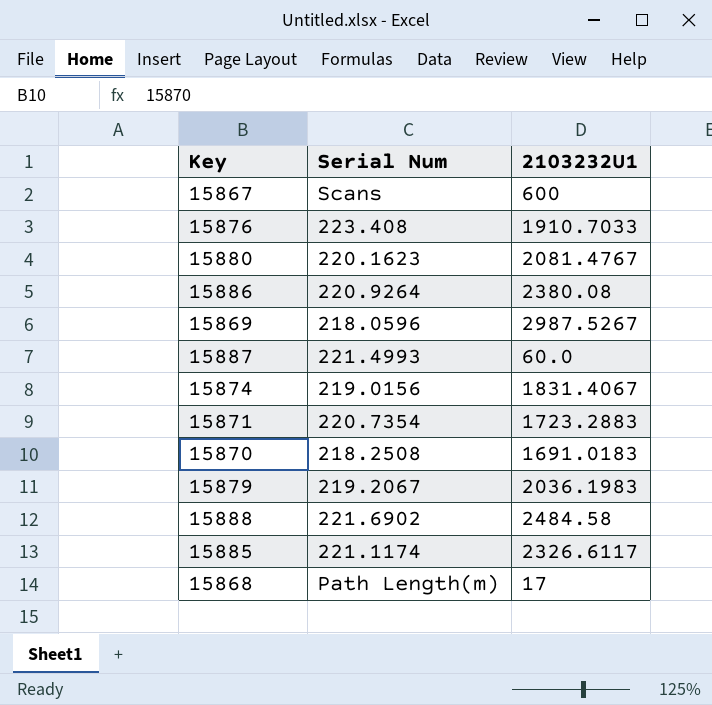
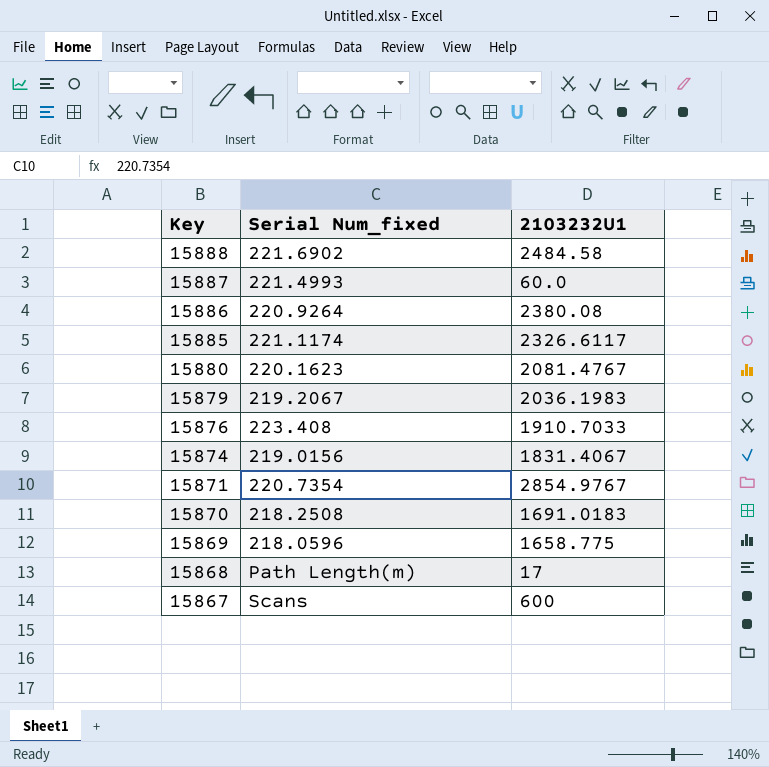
row order: none -> Key descending
column name: Serial Num -> Serial Num_fixed
15871 | 2103232U1: 1723.2883 -> 2854.9767
15869 | 2103232U1: 2987.5267 -> 1658.775

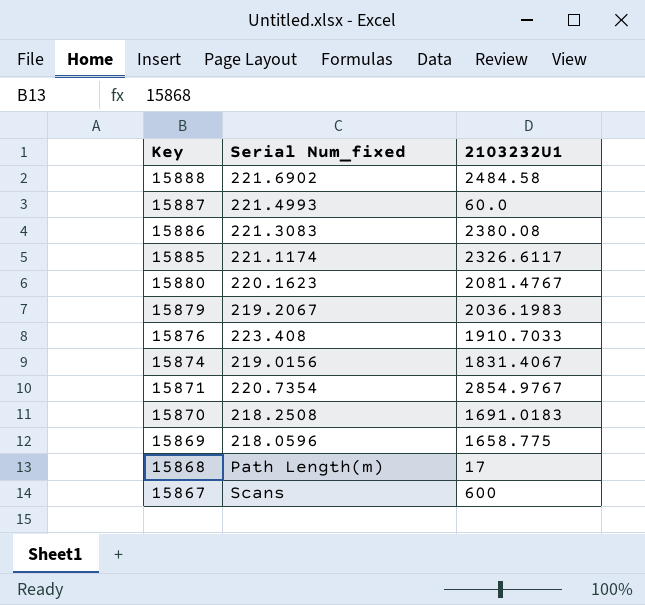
15886 | Serial Num_fixed: 220.9264 -> 221.3083

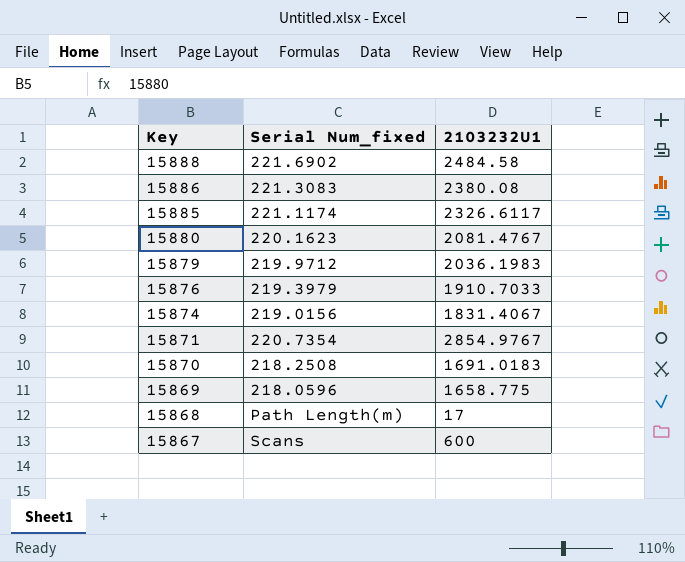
row 15887: 221.4993 | 60.0 -> none
15879 | Serial Num_fixed: 219.2067 -> 219.9712
15876 | Serial Num_fixed: 223.408 -> 219.3979

